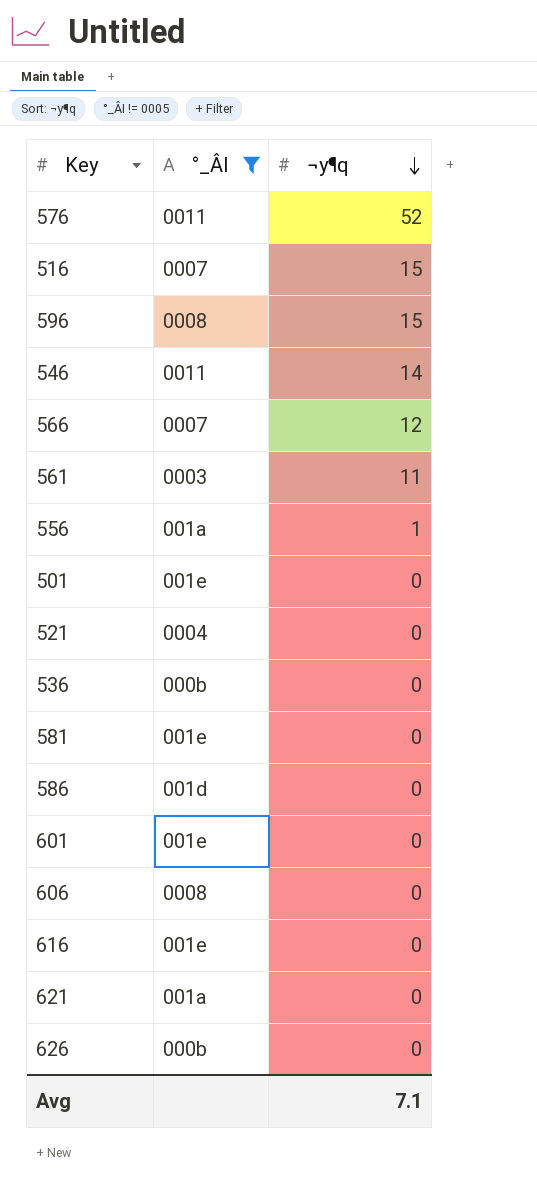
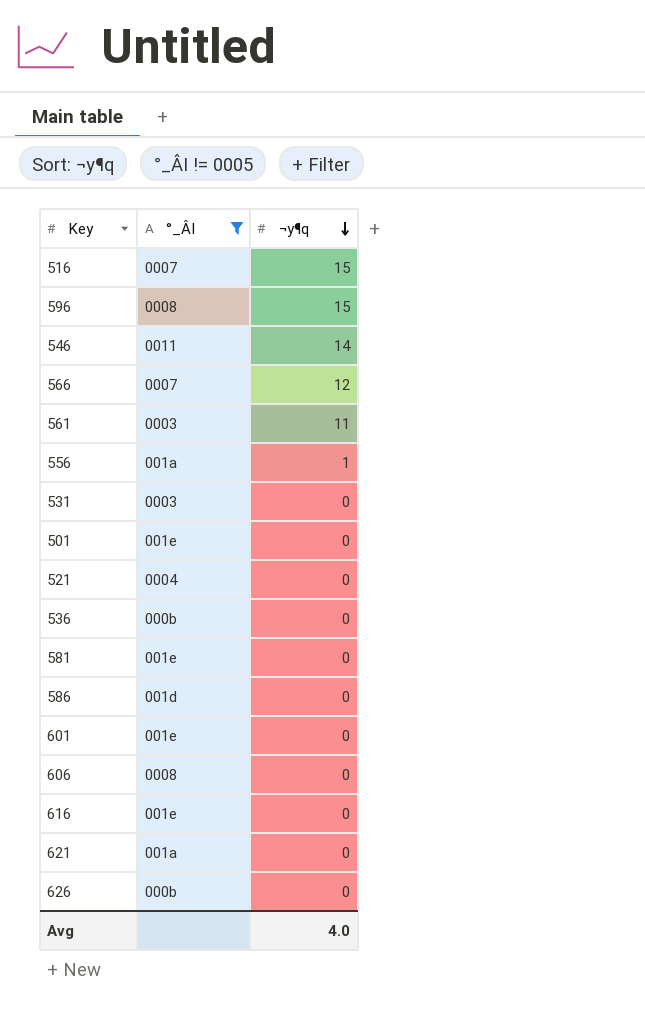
row 576: 0011 | 52 -> none
row 531: none -> 0003 | 0
Avg | ¬y¶q: 7.1 -> 4.0

